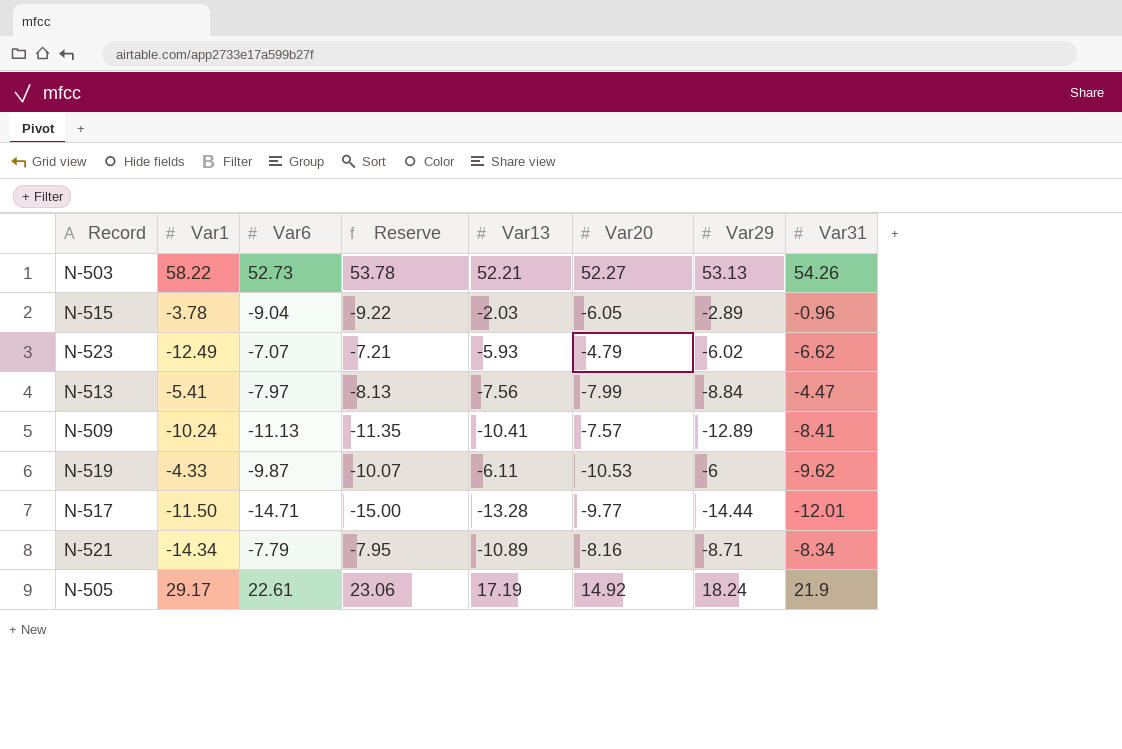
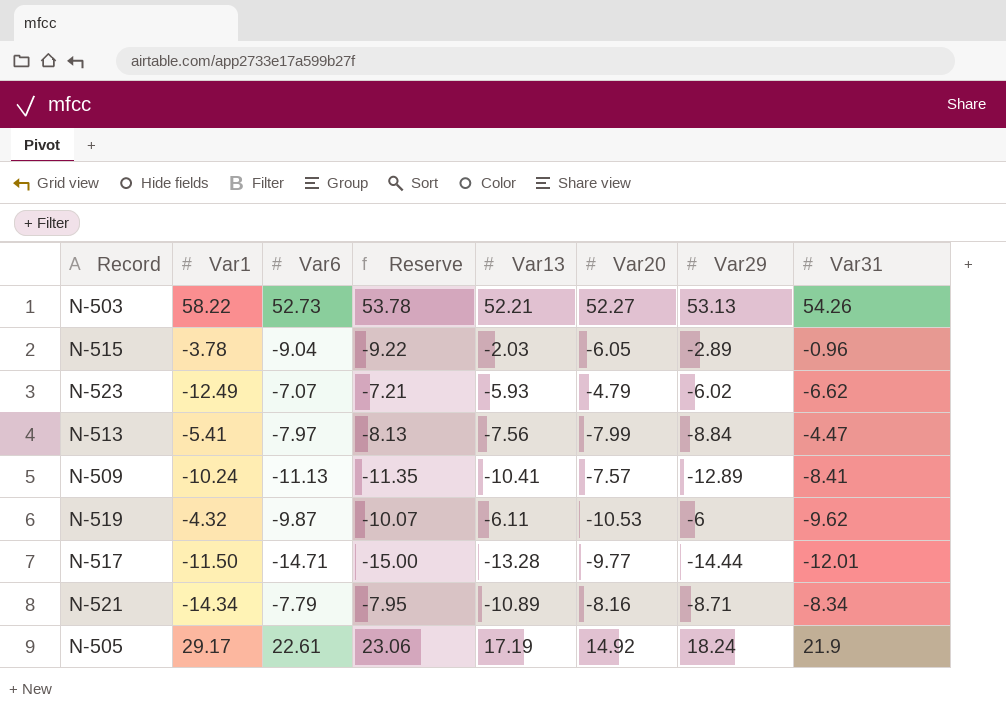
N-519 | Var1: -4.33 -> -4.32

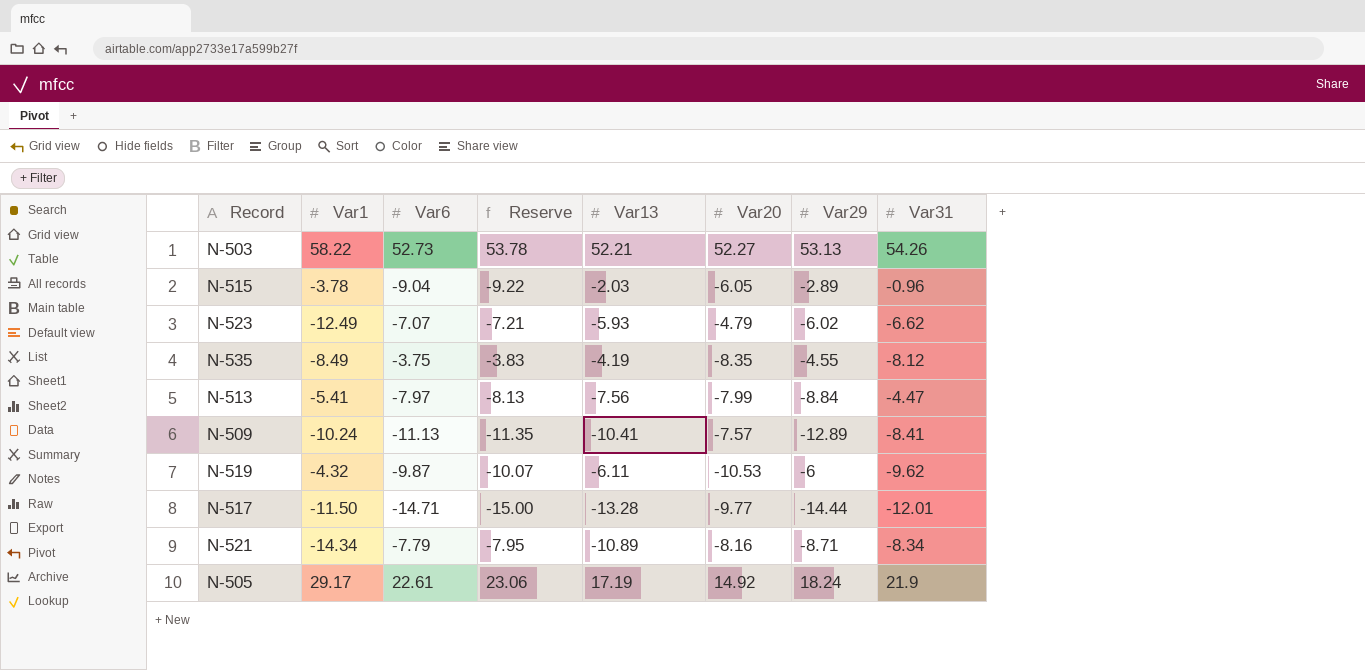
row N-535: none -> -8.49 | -3.75 | -3.83 | -4.19 | -8.35 | -4.55 | -8.12

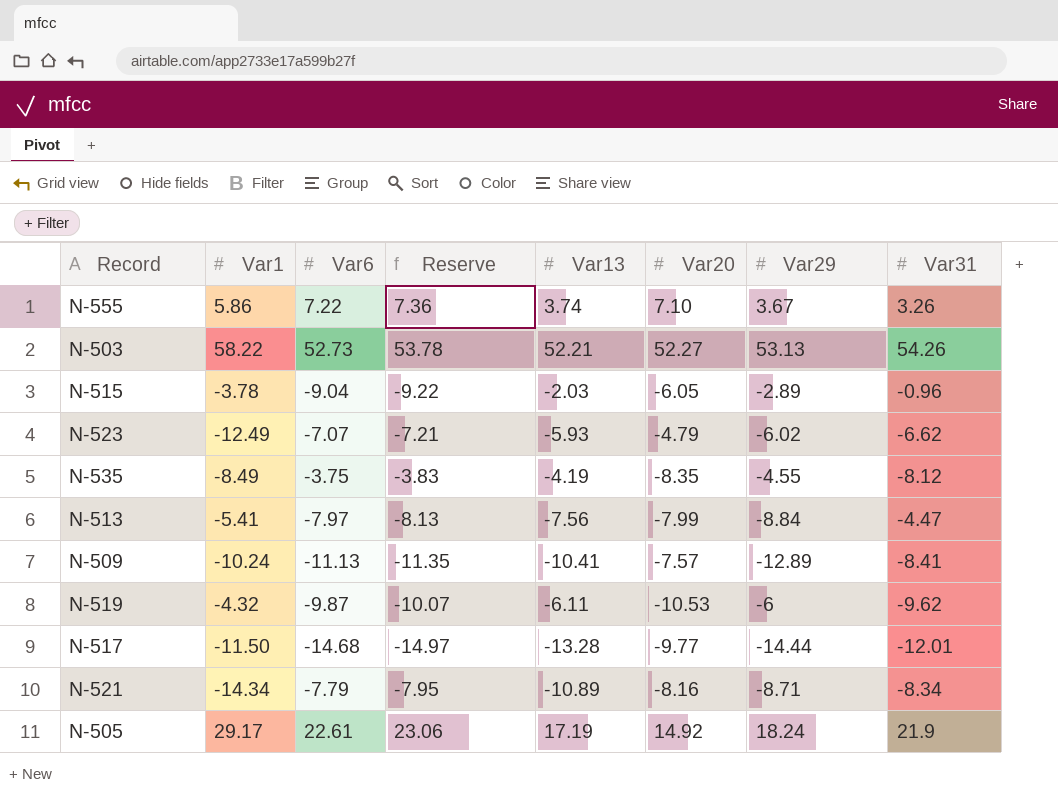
row N-555: none -> 5.86 | 7.22 | 7.36 | 3.74 | 7.10 | 3.67 | 3.26
N-517 | Var6: -14.71 -> -14.68
N-517 | Reserve: -15.00 -> -14.97

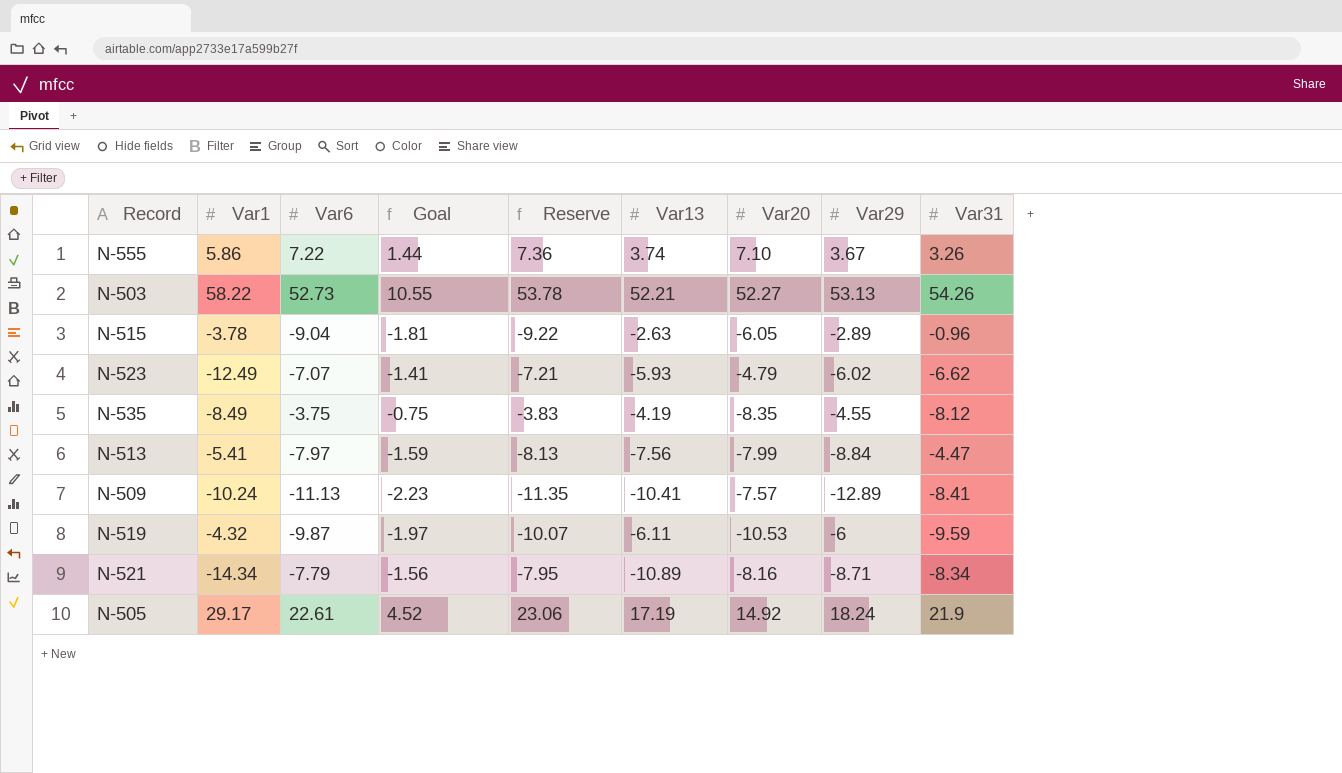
column Goal | formula: none -> [Var6] * 0.2
row N-517: -11.50 | -14.68 | -14.97 | -13.28 | -9.77 | -14.44 | -12.01 -> none
N-515 | Var13: -2.03 -> -2.63
N-519 | Var31: -9.62 -> -9.59

